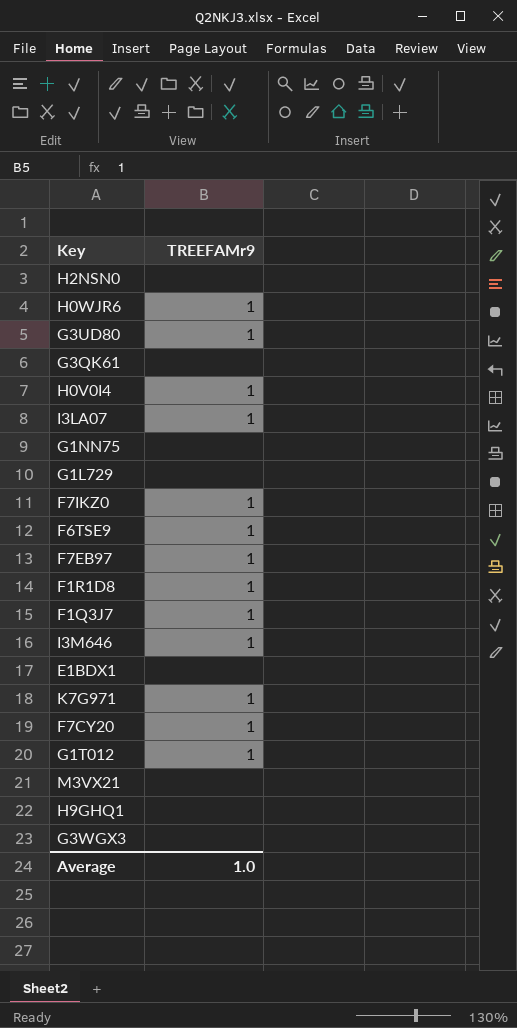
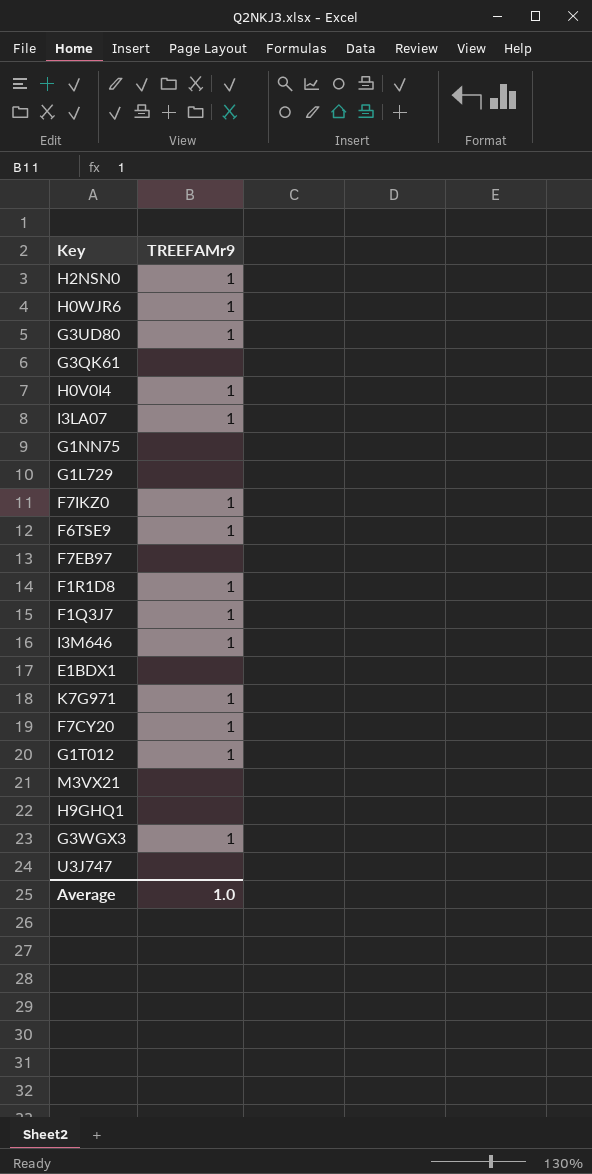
H2NSN0 | TREEFAMr9: none -> 1
F7EB97 | TREEFAMr9: 1 -> none
G3WGX3 | TREEFAMr9: none -> 1
row U3J747: none -> none

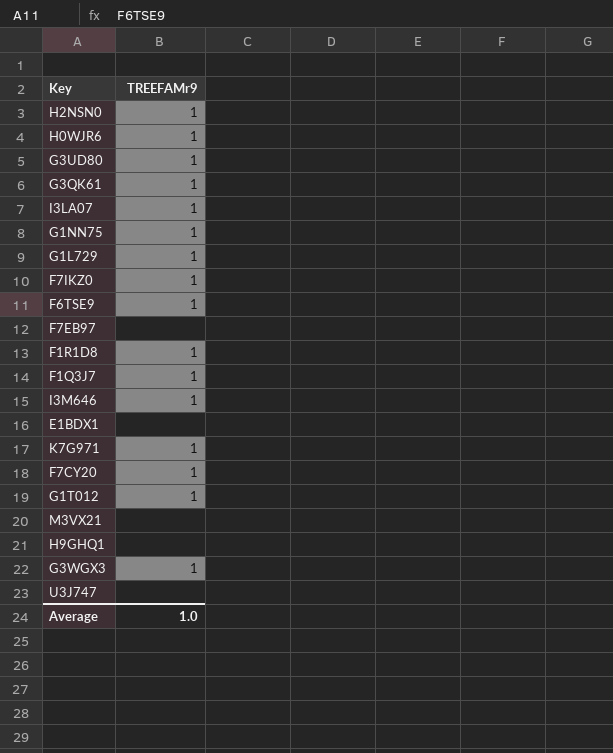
row H0V0I4: 1 -> none
G3QK61 | TREEFAMr9: none -> 1
G1NN75 | TREEFAMr9: none -> 1
G1L729 | TREEFAMr9: none -> 1

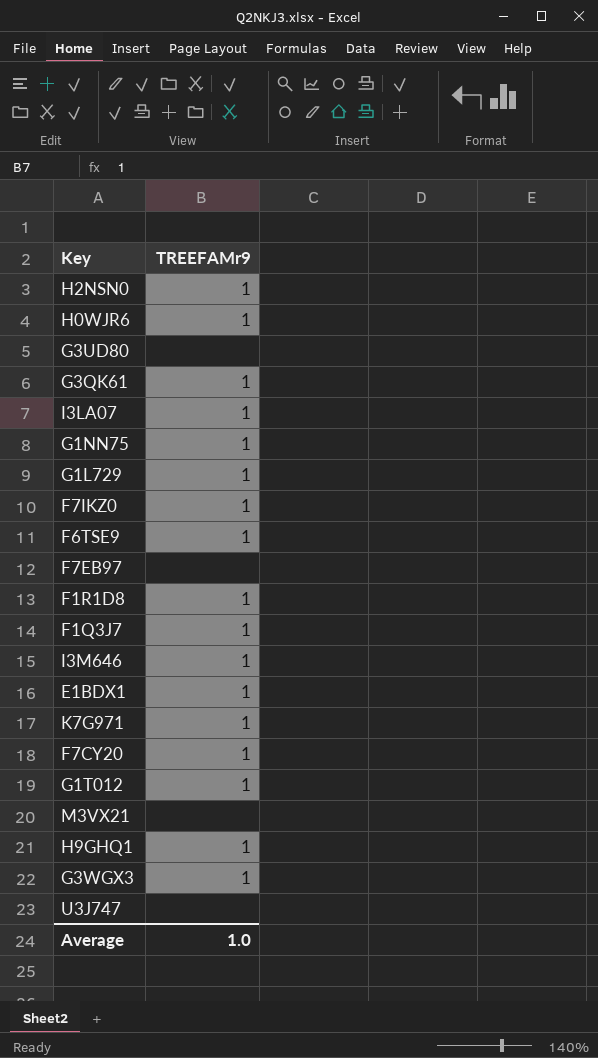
G3UD80 | TREEFAMr9: 1 -> none
E1BDX1 | TREEFAMr9: none -> 1
H9GHQ1 | TREEFAMr9: none -> 1

